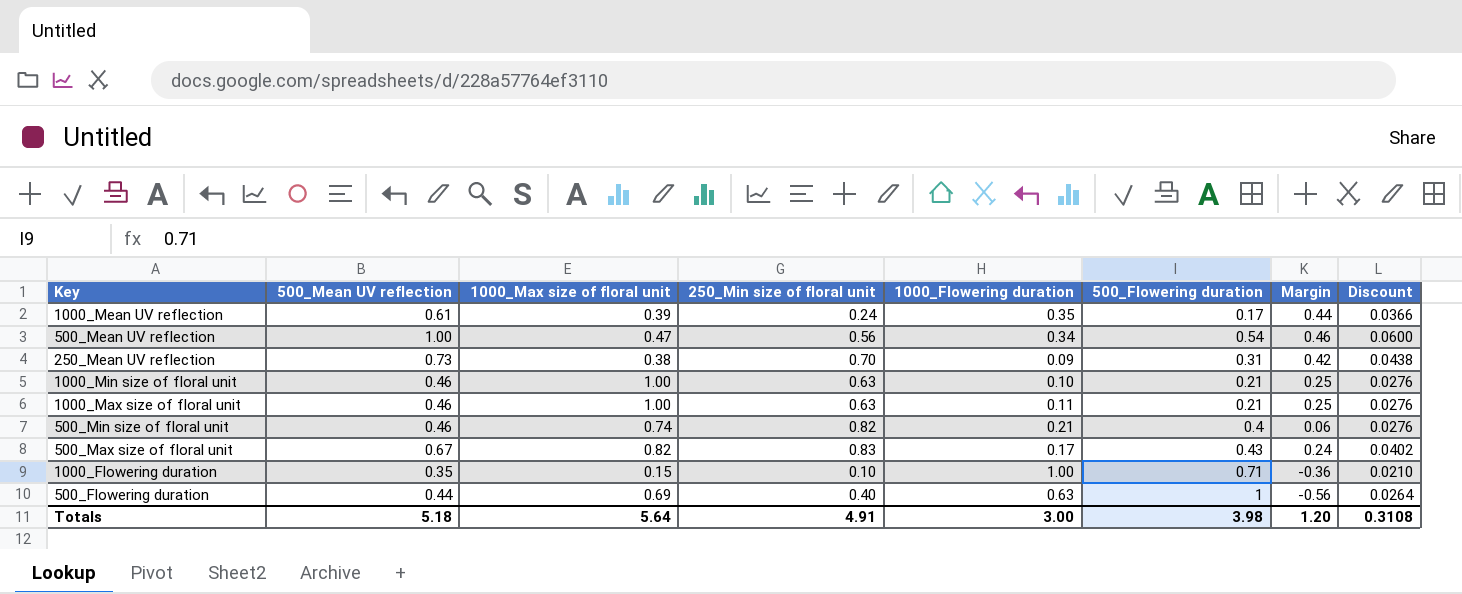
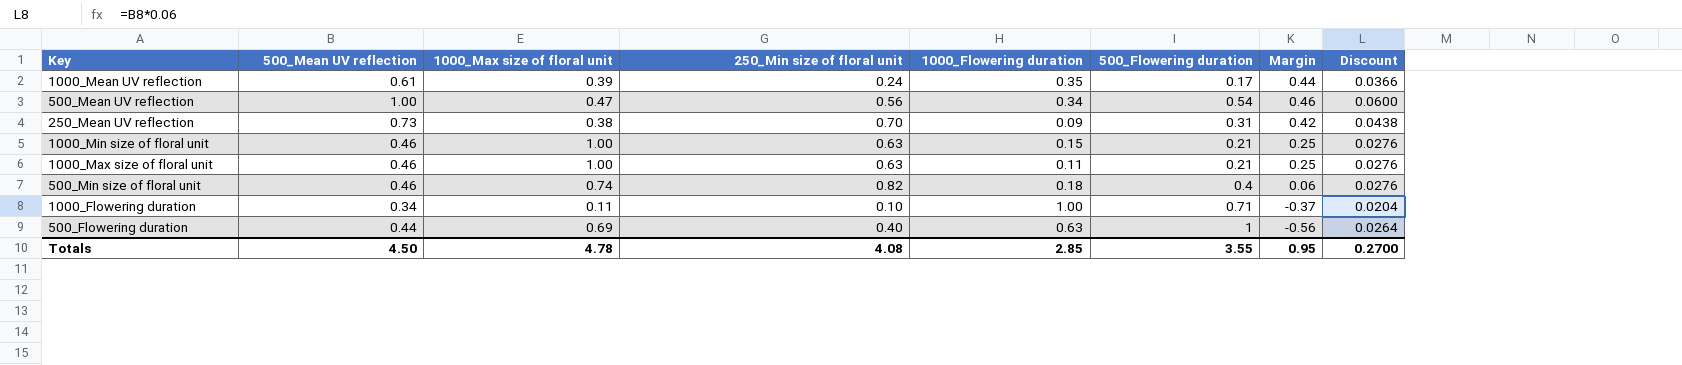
row 500_Max size of floral unit: 0.67 | 0.82 | 0.83 | 0.17 | 0.43 | 0.24 | 0.0402 -> none
1000_Min size of floral unit | 1000_Flowering duration: 0.10 -> 0.15
500_Min size of floral unit | 1000_Flowering duration: 0.21 -> 0.18
1000_Flowering duration | 500_Mean UV reflection: 0.35 -> 0.34
1000_Flowering duration | 1000_Max size of floral unit: 0.15 -> 0.11
1000_Flowering duration | Margin: -0.36 -> -0.37
1000_Flowering duration | Discount: 0.0210 -> 0.0204
Totals | 500_Mean UV reflection: 5.18 -> 4.50
Totals | 1000_Max size of floral unit: 5.64 -> 4.78
Totals | 250_Min size of floral unit: 4.91 -> 4.08
Totals | 1000_Flowering duration: 3.00 -> 2.85
Totals | 500_Flowering duration: 3.98 -> 3.55
Totals | Margin: 1.20 -> 0.95
Totals | Discount: 0.3108 -> 0.2700

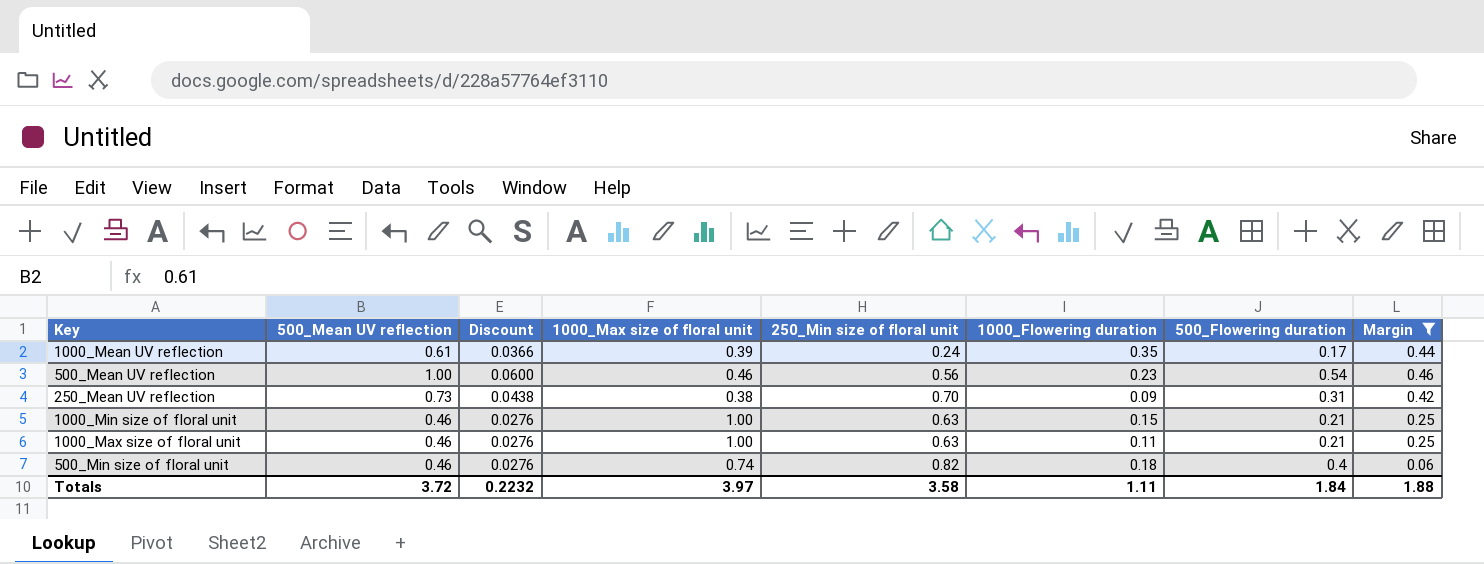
filter: none -> Margin >= 0.06
column Discount | position: 8 -> 3
500_Mean UV reflection | 1000_Max size of floral unit: 0.47 -> 0.46
500_Mean UV reflection | 1000_Flowering duration: 0.34 -> 0.23
Totals | 500_Mean UV reflection: 4.50 -> 3.72
Totals | Discount: 0.2700 -> 0.2232
Totals | 1000_Max size of floral unit: 4.78 -> 3.97
Totals | 250_Min size of floral unit: 4.08 -> 3.58
Totals | 1000_Flowering duration: 2.85 -> 1.11
Totals | 500_Flowering duration: 3.55 -> 1.84
Totals | Margin: 0.95 -> 1.88

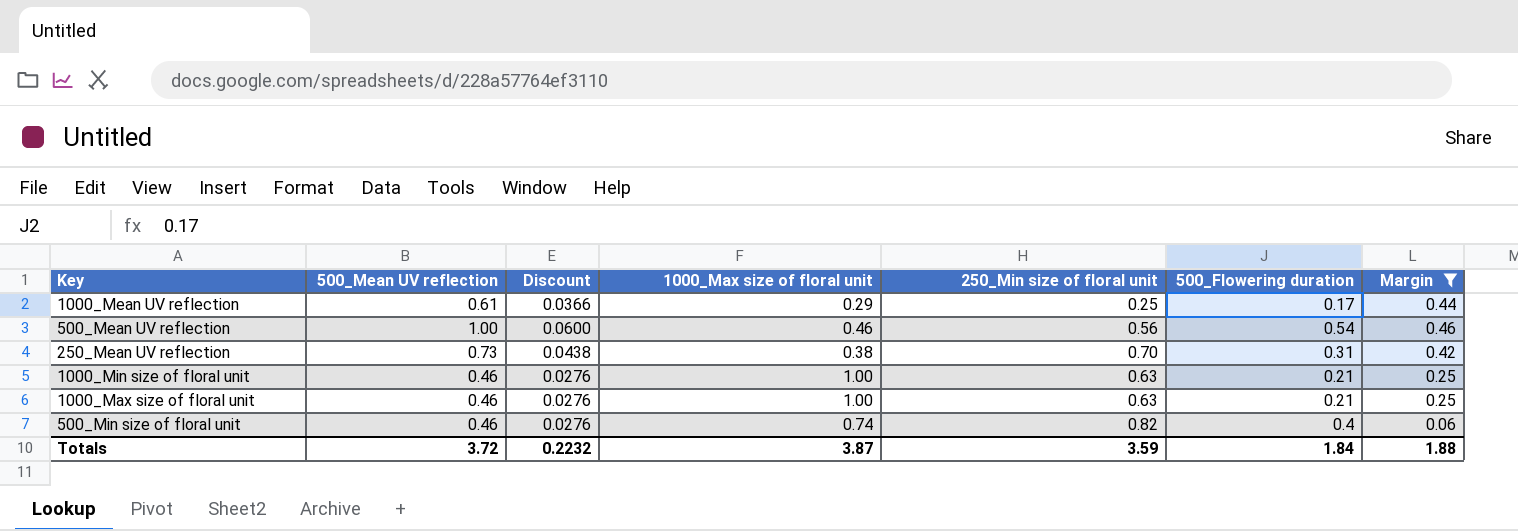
column 1000_Flowering duration | position: 6 -> none
1000_Mean UV reflection | 1000_Max size of floral unit: 0.39 -> 0.29
1000_Mean UV reflection | 250_Min size of floral unit: 0.24 -> 0.25
Totals | 1000_Max size of floral unit: 3.97 -> 3.87
Totals | 250_Min size of floral unit: 3.58 -> 3.59

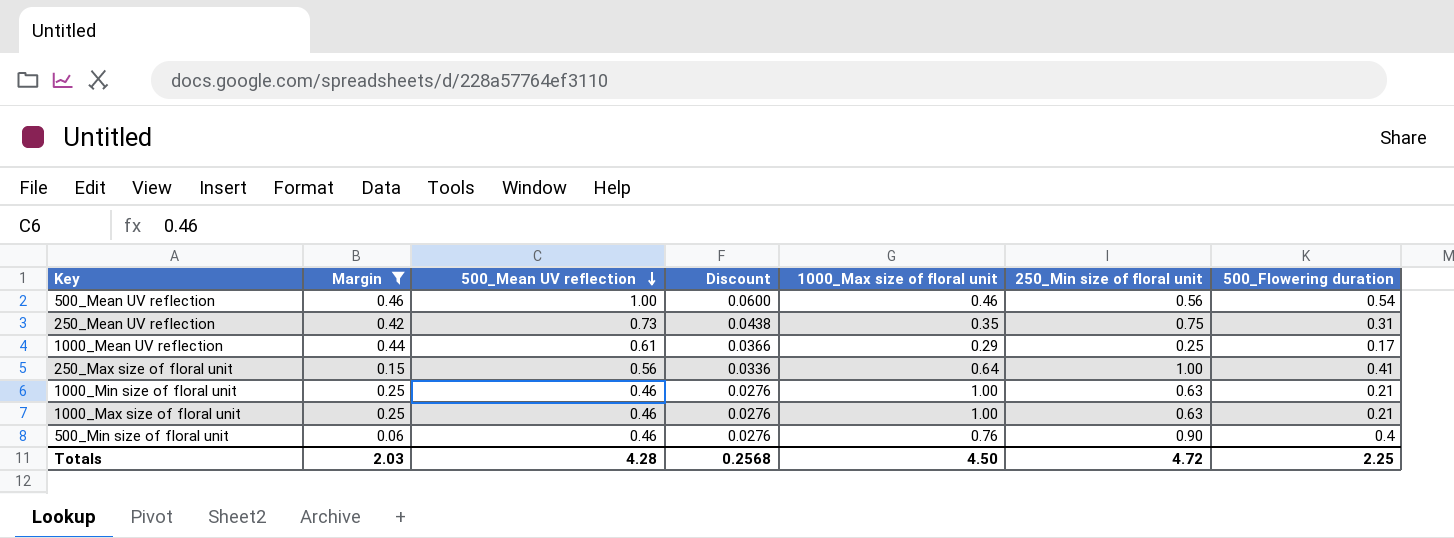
row order: none -> 500_Mean UV reflection descending
column Margin | position: 7 -> 2
250_Mean UV reflection | 1000_Max size of floral unit: 0.38 -> 0.35
250_Mean UV reflection | 250_Min size of floral unit: 0.70 -> 0.75
row 250_Max size of floral unit: none -> 0.15 | 0.56 | 0.0336 | 0.64 | 1.00 | 0.41
500_Min size of floral unit | 1000_Max size of floral unit: 0.74 -> 0.76
500_Min size of floral unit | 250_Min size of floral unit: 0.82 -> 0.90
Totals | Margin: 1.88 -> 2.03
Totals | 500_Mean UV reflection: 3.72 -> 4.28
Totals | Discount: 0.2232 -> 0.2568
Totals | 1000_Max size of floral unit: 3.87 -> 4.50
Totals | 250_Min size of floral unit: 3.59 -> 4.72
Totals | 500_Flowering duration: 1.84 -> 2.25

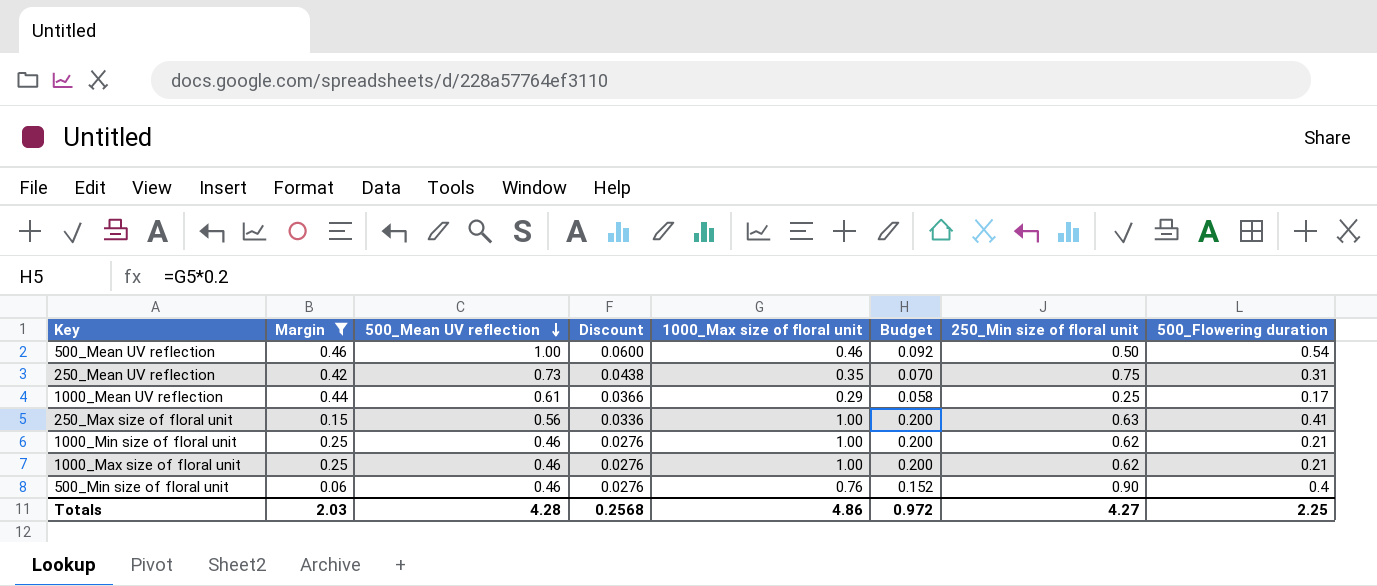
column Budget | formula: none -> [1000_Max size of floral unit] * 0.2
500_Mean UV reflection | 250_Min size of floral unit: 0.56 -> 0.50
250_Max size of floral unit | 1000_Max size of floral unit: 0.64 -> 1.00
250_Max size of floral unit | 250_Min size of floral unit: 1.00 -> 0.63
1000_Min size of floral unit | 250_Min size of floral unit: 0.63 -> 0.62
1000_Max size of floral unit | 250_Min size of floral unit: 0.63 -> 0.62
Totals | 1000_Max size of floral unit: 4.50 -> 4.86
Totals | 250_Min size of floral unit: 4.72 -> 4.27

